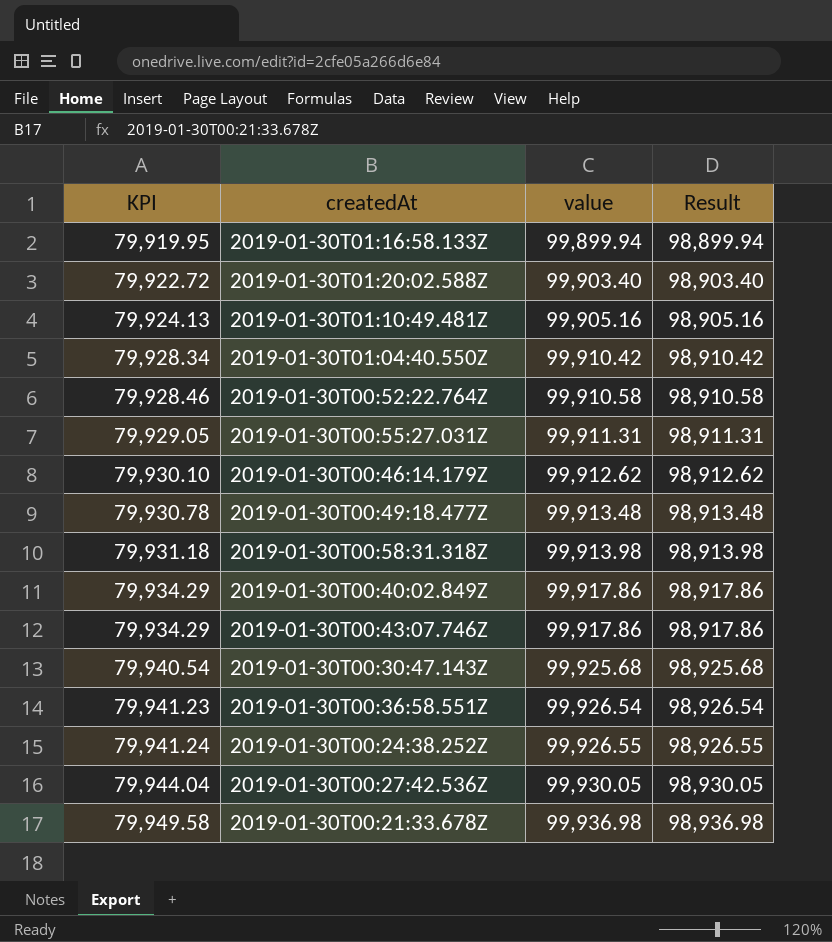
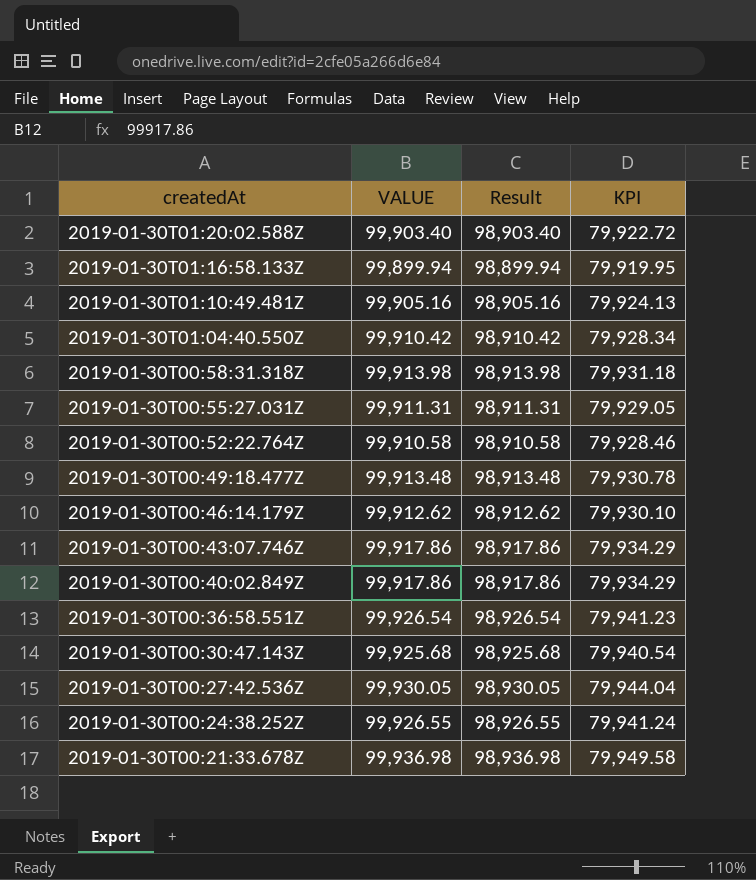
row order: KPI ascending -> createdAt descending
column name: value -> VALUE
column KPI | position: 1 -> 4

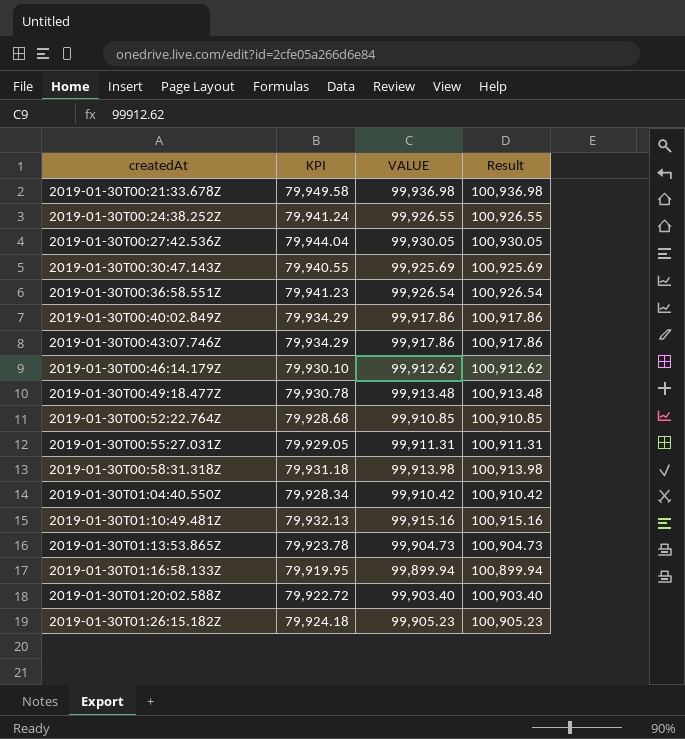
row order: createdAt descending -> createdAt ascending
column KPI | position: 4 -> 2
column Result | formula: [VALUE] - 1000 -> [VALUE] + 1000
2019-01-30T00:30:47.143Z | KPI: 79,940.54 -> 79,940.55
2019-01-30T00:30:47.143Z | VALUE: 99,925.68 -> 99,925.69
2019-01-30T00:52:22.764Z | KPI: 79,928.46 -> 79,928.68
2019-01-30T00:52:22.764Z | VALUE: 99,910.58 -> 99,910.85
2019-01-30T01:10:49.481Z | KPI: 79,924.13 -> 79,932.13
2019-01-30T01:10:49.481Z | VALUE: 99,905.16 -> 99,915.16
row 2019-01-30T01:13:53.865Z: none -> 79,923.78 | 99,904.73 | 100,904.73
row 2019-01-30T01:26:15.182Z: none -> 79,924.18 | 99,905.23 | 100,905.23

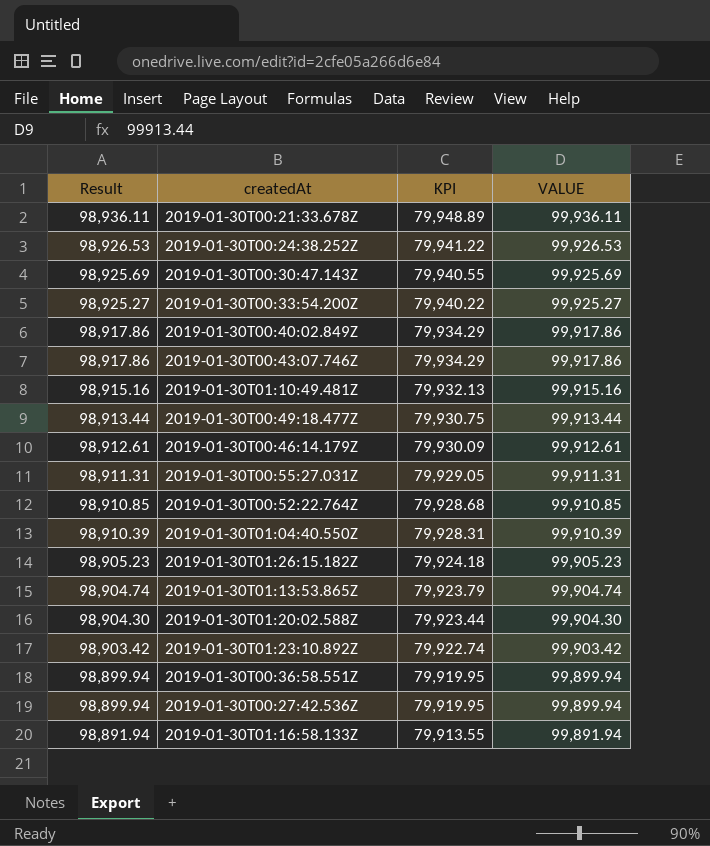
row order: createdAt ascending -> Result descending
column Result | formula: [VALUE] + 1000 -> [VALUE] - 1000
column Result | position: 4 -> 1
row 2019-01-30T00:58:31.318Z: 79,931.18 | 99,913.98 | 100,913.98 -> none
2019-01-30T00:21:33.678Z | KPI: 79,949.58 -> 79,948.89
2019-01-30T00:21:33.678Z | VALUE: 99,936.98 -> 99,936.11
2019-01-30T00:24:38.252Z | KPI: 79,941.24 -> 79,941.22
2019-01-30T00:24:38.252Z | VALUE: 99,926.55 -> 99,926.53
row 2019-01-30T00:33:54.200Z: none -> 98,925.27 | 79,940.22 | 99,925.27
2019-01-30T00:49:18.477Z | KPI: 79,930.78 -> 79,930.75
2019-01-30T00:49:18.477Z | VALUE: 99,913.48 -> 99,913.44
2019-01-30T00:46:14.179Z | KPI: 79,930.10 -> 79,930.09
2019-01-30T00:46:14.179Z | VALUE: 99,912.62 -> 99,912.61
2019-01-30T01:04:40.550Z | KPI: 79,928.34 -> 79,928.31
2019-01-30T01:04:40.550Z | VALUE: 99,910.42 -> 99,910.39
2019-01-30T01:13:53.865Z | KPI: 79,923.78 -> 79,923.79
2019-01-30T01:13:53.865Z | VALUE: 99,904.73 -> 99,904.74
2019-01-30T01:20:02.588Z | KPI: 79,922.72 -> 79,923.44
2019-01-30T01:20:02.588Z | VALUE: 99,903.40 -> 99,904.30
row 2019-01-30T01:23:10.892Z: none -> 98,903.42 | 79,922.74 | 99,903.42
2019-01-30T00:36:58.551Z | KPI: 79,941.23 -> 79,919.95
2019-01-30T00:36:58.551Z | VALUE: 99,926.54 -> 99,899.94
2019-01-30T00:27:42.536Z | KPI: 79,944.04 -> 79,919.95
2019-01-30T00:27:42.536Z | VALUE: 99,930.05 -> 99,899.94
2019-01-30T01:16:58.133Z | KPI: 79,919.95 -> 79,913.55
2019-01-30T01:16:58.133Z | VALUE: 99,899.94 -> 99,891.94

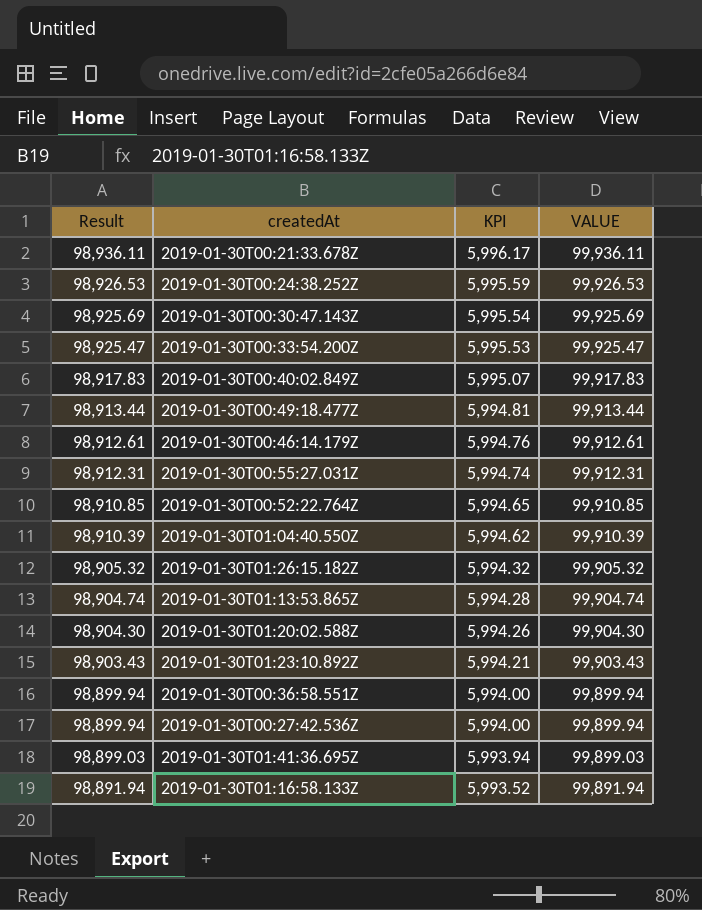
column KPI | formula: [VALUE] * 0.8 -> [VALUE] * 0.06
row 2019-01-30T00:43:07.746Z: 98,917.86 | 79,934.29 | 99,917.86 -> none
row 2019-01-30T01:10:49.481Z: 98,915.16 | 79,932.13 | 99,915.16 -> none
2019-01-30T00:33:54.200Z | Result: 98,925.27 -> 98,925.47
2019-01-30T00:33:54.200Z | VALUE: 99,925.27 -> 99,925.47
2019-01-30T00:40:02.849Z | Result: 98,917.86 -> 98,917.83
2019-01-30T00:40:02.849Z | VALUE: 99,917.86 -> 99,917.83
2019-01-30T00:55:27.031Z | Result: 98,911.31 -> 98,912.31
2019-01-30T00:55:27.031Z | VALUE: 99,911.31 -> 99,912.31
2019-01-30T01:26:15.182Z | Result: 98,905.23 -> 98,905.32
2019-01-30T01:26:15.182Z | VALUE: 99,905.23 -> 99,905.32
2019-01-30T01:23:10.892Z | Result: 98,903.42 -> 98,903.43
2019-01-30T01:23:10.892Z | VALUE: 99,903.42 -> 99,903.43
row 2019-01-30T01:41:36.695Z: none -> 98,899.03 | 5,993.94 | 99,899.03

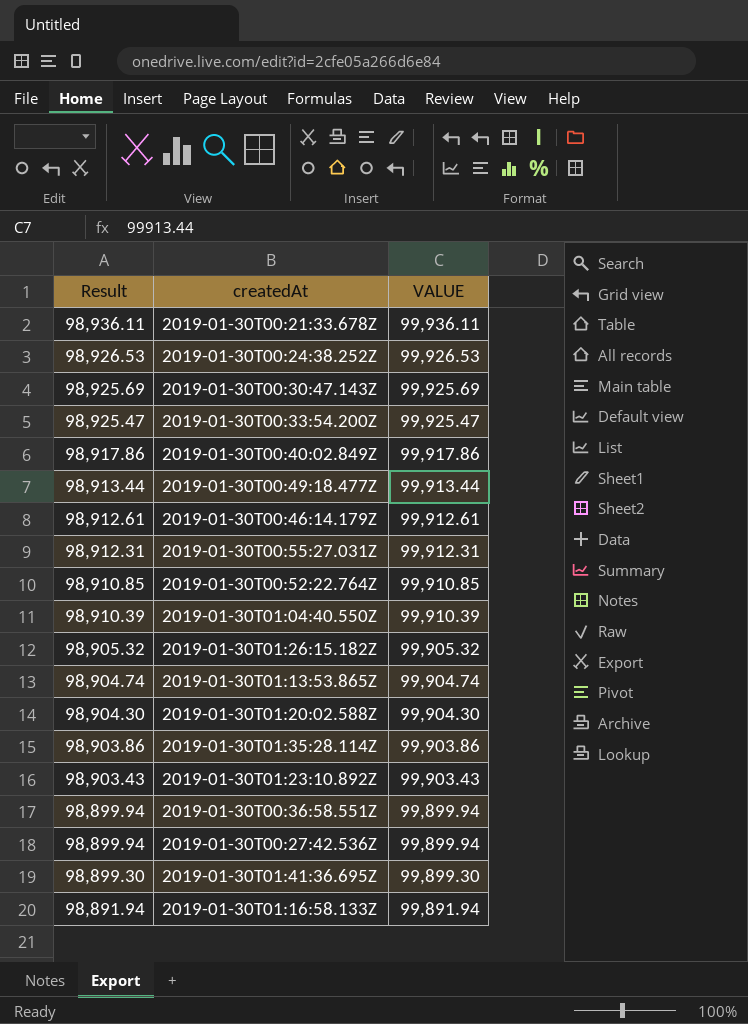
column KPI | formula: [VALUE] * 0.06 -> none
2019-01-30T00:40:02.849Z | Result: 98,917.83 -> 98,917.86
2019-01-30T00:40:02.849Z | VALUE: 99,917.83 -> 99,917.86
row 2019-01-30T01:35:28.114Z: none -> 98,903.86 | 99,903.86
2019-01-30T01:41:36.695Z | Result: 98,899.03 -> 98,899.30
2019-01-30T01:41:36.695Z | VALUE: 99,899.03 -> 99,899.30

